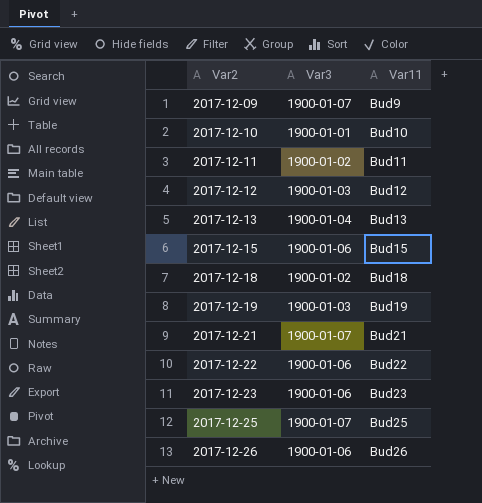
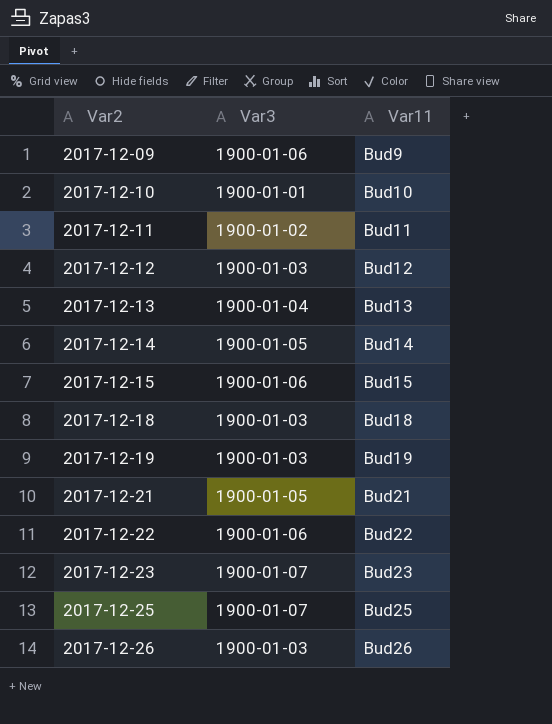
2017-12-09 | Var3: 1900-01-07 -> 1900-01-06
row 2017-12-14: none -> 1900-01-05 | Bud14
2017-12-18 | Var3: 1900-01-02 -> 1900-01-03
2017-12-21 | Var3: 1900-01-07 -> 1900-01-05
2017-12-23 | Var3: 1900-01-06 -> 1900-01-07
2017-12-26 | Var3: 1900-01-06 -> 1900-01-03

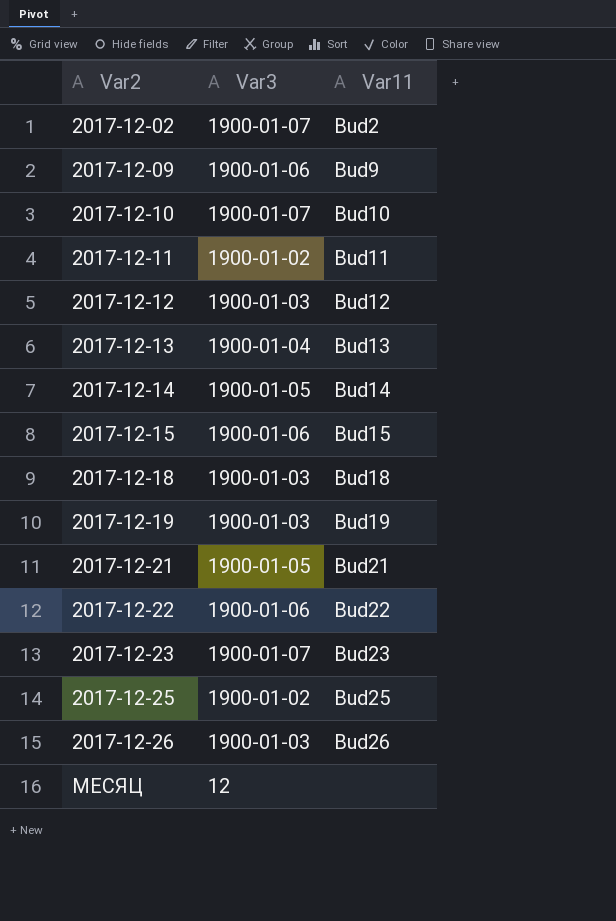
row 2017-12-02: none -> 1900-01-07 | Bud2
2017-12-10 | Var3: 1900-01-01 -> 1900-01-07
2017-12-25 | Var3: 1900-01-07 -> 1900-01-02
row МЕСЯЦ: none -> 12 | none

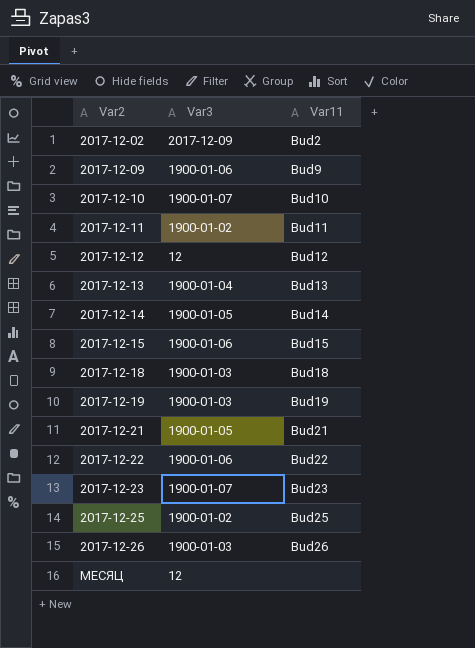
2017-12-02 | Var3: 1900-01-07 -> 2017-12-09
2017-12-12 | Var3: 1900-01-03 -> 12

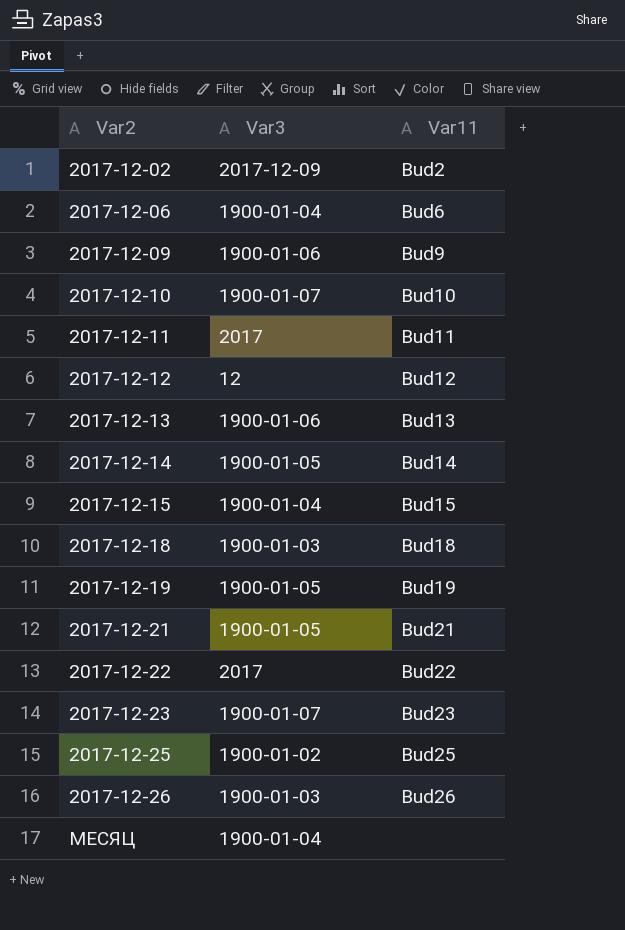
row 2017-12-06: none -> 1900-01-04 | Bud6
2017-12-11 | Var3: 1900-01-02 -> 2017
2017-12-13 | Var3: 1900-01-04 -> 1900-01-06
2017-12-15 | Var3: 1900-01-06 -> 1900-01-04
2017-12-19 | Var3: 1900-01-03 -> 1900-01-05
2017-12-22 | Var3: 1900-01-06 -> 2017
МЕСЯЦ | Var3: 12 -> 1900-01-04

